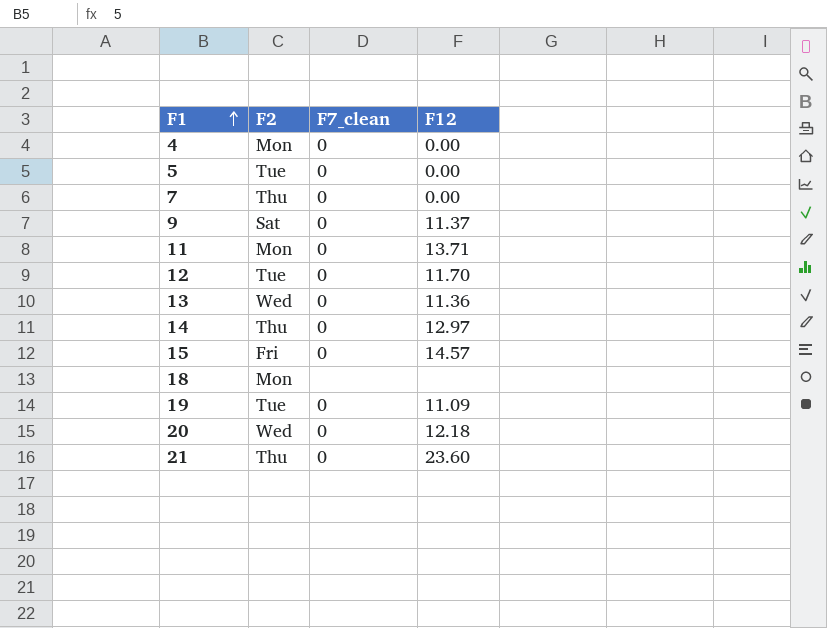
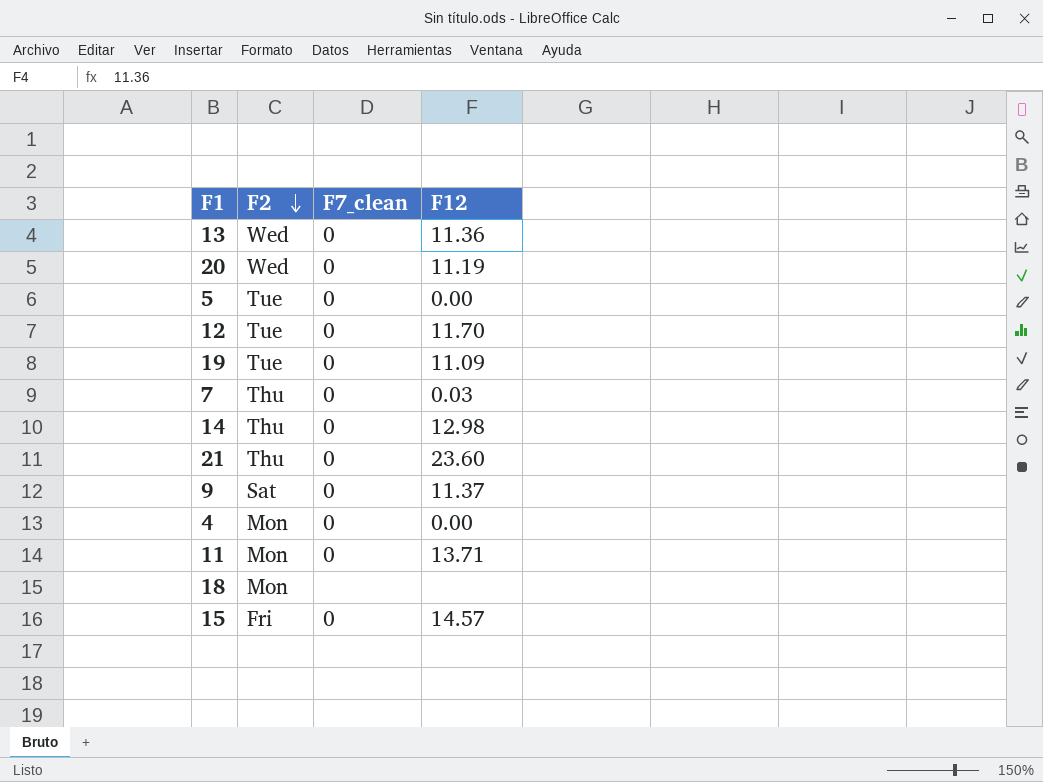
row order: F1 ascending -> F2 descending
20 | F12: 12.18 -> 11.19
7 | F12: 0.00 -> 0.03
14 | F12: 12.97 -> 12.98

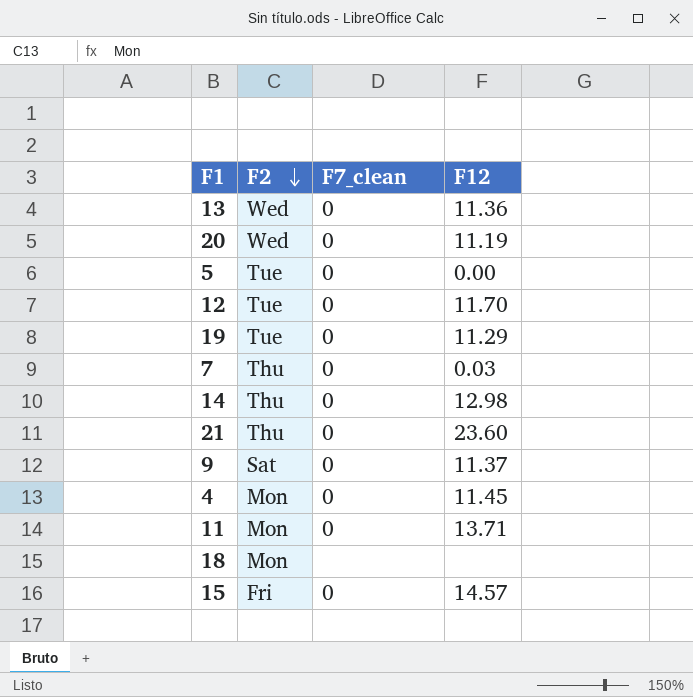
19 | F12: 11.09 -> 11.29
4 | F12: 0.00 -> 11.45

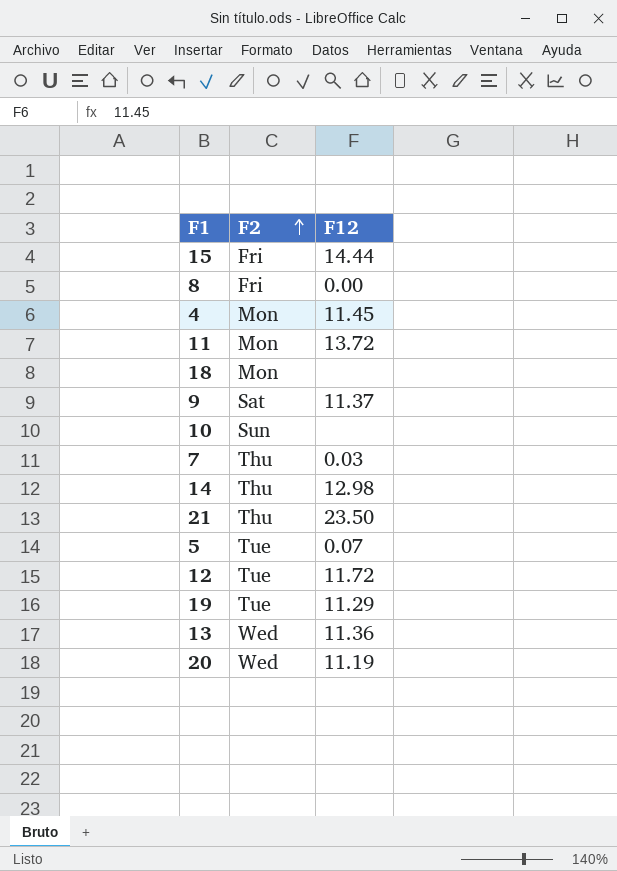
row order: F2 descending -> F2 ascending
column F7_clean | position: 3 -> none
15 | F12: 14.57 -> 14.44
row 8: none -> Fri | 0.00
11 | F12: 13.71 -> 13.72
row 10: none -> Sun | none
21 | F12: 23.60 -> 23.50
5 | F12: 0.00 -> 0.07
12 | F12: 11.70 -> 11.72

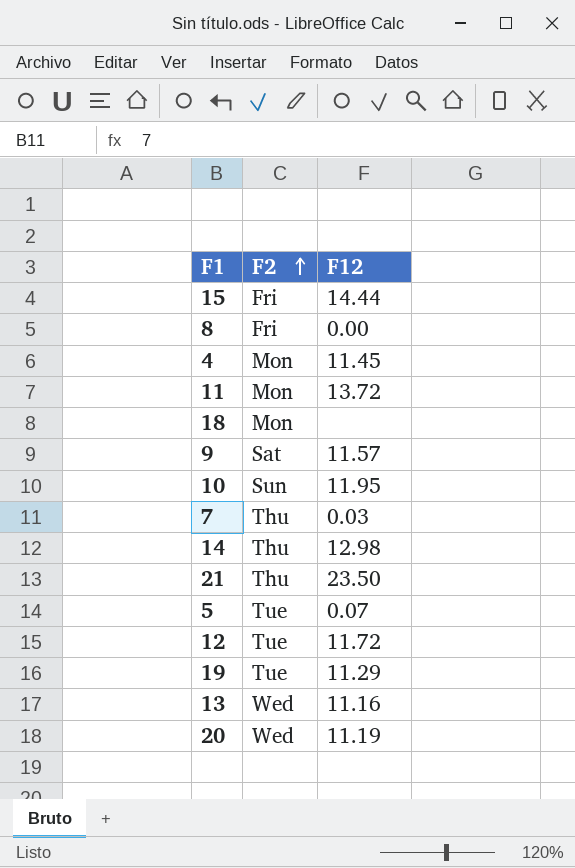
9 | F12: 11.37 -> 11.57
10 | F12: none -> 11.95
13 | F12: 11.36 -> 11.16

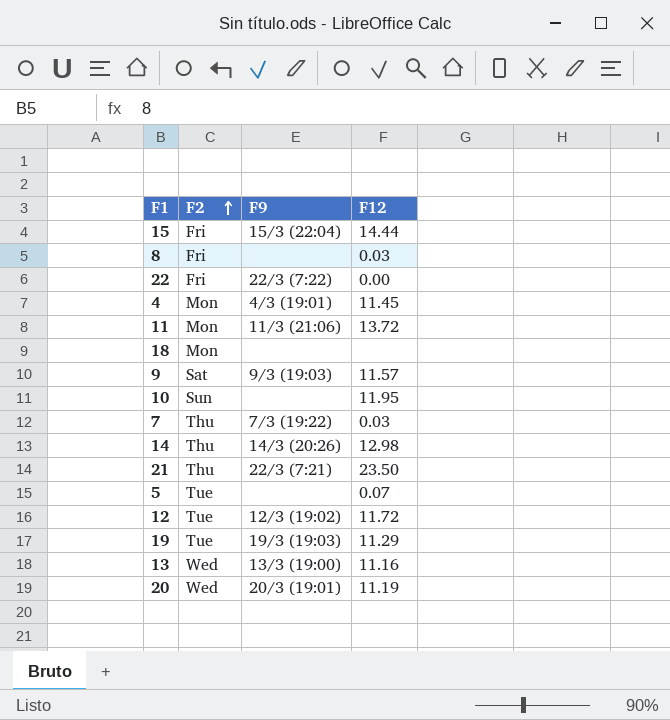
column F9 | position: none -> 3
8 | F12: 0.00 -> 0.03
row 22: none -> Fri | 22/3 (7:22) | 0.00

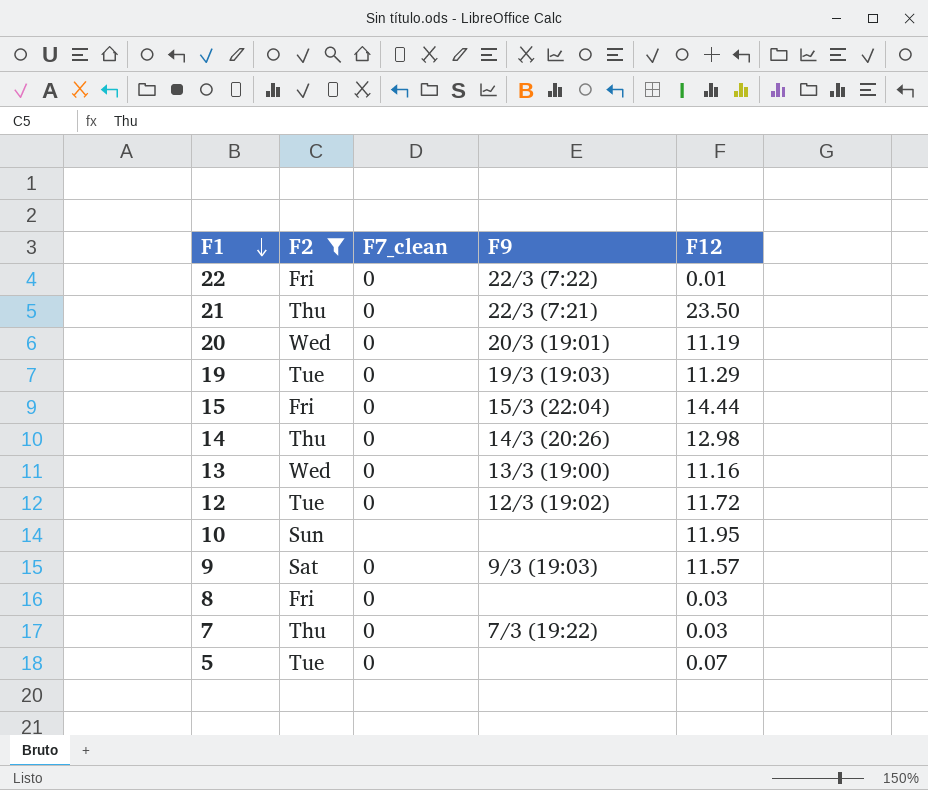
filter: none -> F2 != Mon
row order: F2 ascending -> F1 descending
column F7_clean | position: none -> 3
22 | F12: 0.00 -> 0.01

